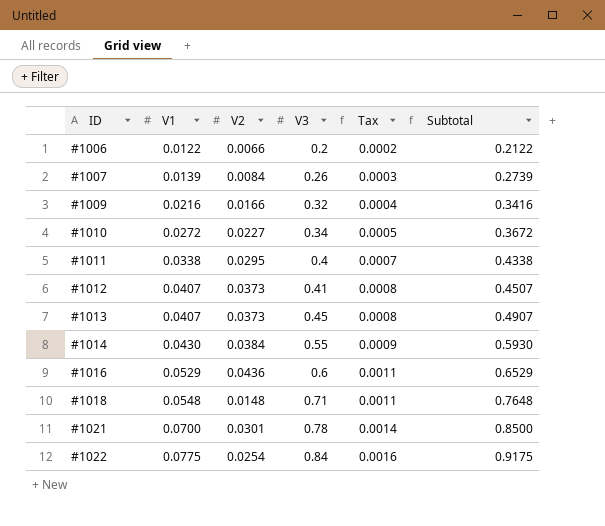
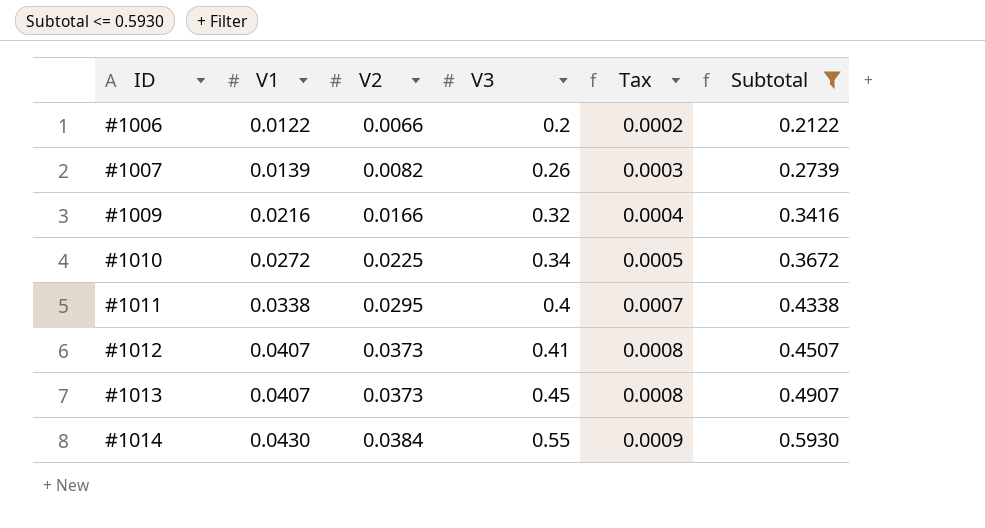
filter: none -> Subtotal <= 0.5930
#1007 | V2: 0.0084 -> 0.0082
#1010 | V2: 0.0227 -> 0.0225

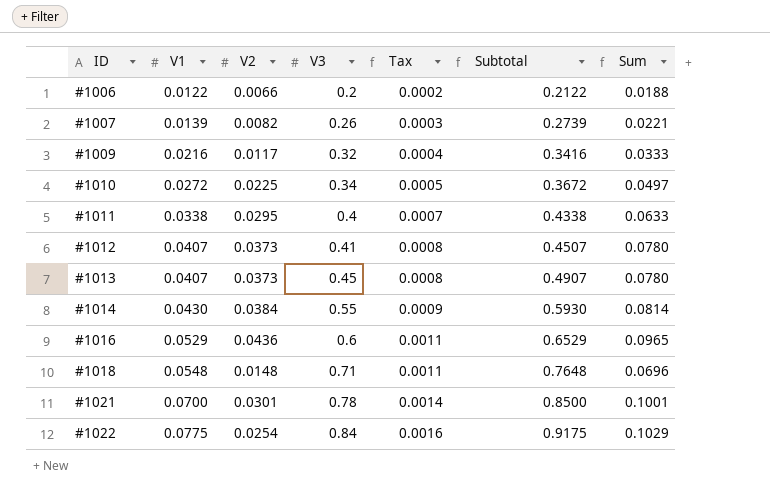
filter: Subtotal <= 0.5930 -> none
column Sum | formula: none -> [V1] + [V2]
#1009 | V2: 0.0166 -> 0.0117

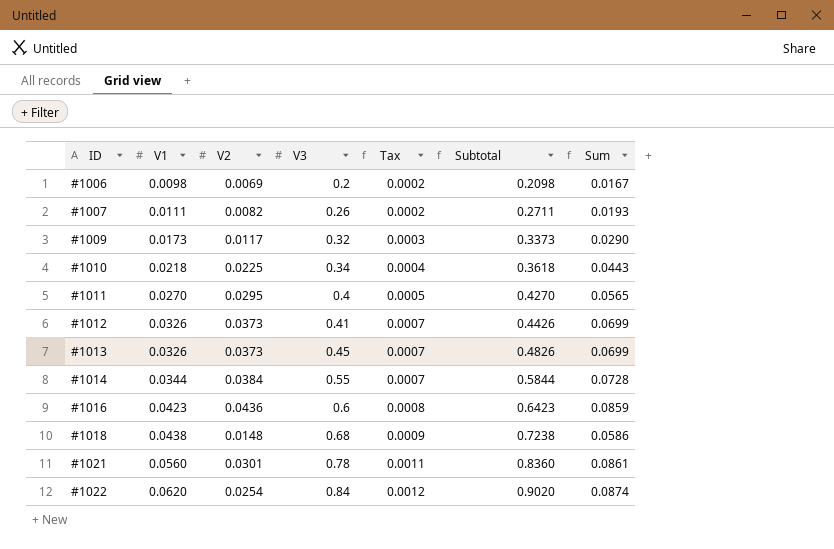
#1006 | V1: 0.0122 -> 0.0098
#1006 | V2: 0.0066 -> 0.0069
#1006 | Subtotal: 0.2122 -> 0.2098
#1006 | Sum: 0.0188 -> 0.0167
#1007 | V1: 0.0139 -> 0.0111
#1007 | Tax: 0.0003 -> 0.0002
#1007 | Subtotal: 0.2739 -> 0.2711
#1007 | Sum: 0.0221 -> 0.0193
#1009 | V1: 0.0216 -> 0.0173
#1009 | Tax: 0.0004 -> 0.0003
#1009 | Subtotal: 0.3416 -> 0.3373
#1009 | Sum: 0.0333 -> 0.0290
#1010 | V1: 0.0272 -> 0.0218
#1010 | Tax: 0.0005 -> 0.0004
#1010 | Subtotal: 0.3672 -> 0.3618
#1010 | Sum: 0.0497 -> 0.0443
#1011 | V1: 0.0338 -> 0.0270
#1011 | Tax: 0.0007 -> 0.0005
#1011 | Subtotal: 0.4338 -> 0.4270
#1011 | Sum: 0.0633 -> 0.0565
#1012 | V1: 0.0407 -> 0.0326
#1012 | Tax: 0.0008 -> 0.0007
#1012 | Subtotal: 0.4507 -> 0.4426
#1012 | Sum: 0.0780 -> 0.0699
#1013 | V1: 0.0407 -> 0.0326
#1013 | Tax: 0.0008 -> 0.0007
#1013 | Subtotal: 0.4907 -> 0.4826
#1013 | Sum: 0.0780 -> 0.0699
#1014 | V1: 0.0430 -> 0.0344
#1014 | Tax: 0.0009 -> 0.0007
#1014 | Subtotal: 0.5930 -> 0.5844
#1014 | Sum: 0.0814 -> 0.0728
#1016 | V1: 0.0529 -> 0.0423
#1016 | Tax: 0.0011 -> 0.0008
#1016 | Subtotal: 0.6529 -> 0.6423
#1016 | Sum: 0.0965 -> 0.0859
#1018 | V1: 0.0548 -> 0.0438
#1018 | V3: 0.71 -> 0.68
#1018 | Tax: 0.0011 -> 0.0009
#1018 | Subtotal: 0.7648 -> 0.7238
#1018 | Sum: 0.0696 -> 0.0586
#1021 | V1: 0.0700 -> 0.0560
#1021 | Tax: 0.0014 -> 0.0011
#1021 | Subtotal: 0.8500 -> 0.8360
#1021 | Sum: 0.1001 -> 0.0861
#1022 | V1: 0.0775 -> 0.0620
#1022 | Tax: 0.0016 -> 0.0012
#1022 | Subtotal: 0.9175 -> 0.9020
#1022 | Sum: 0.1029 -> 0.0874

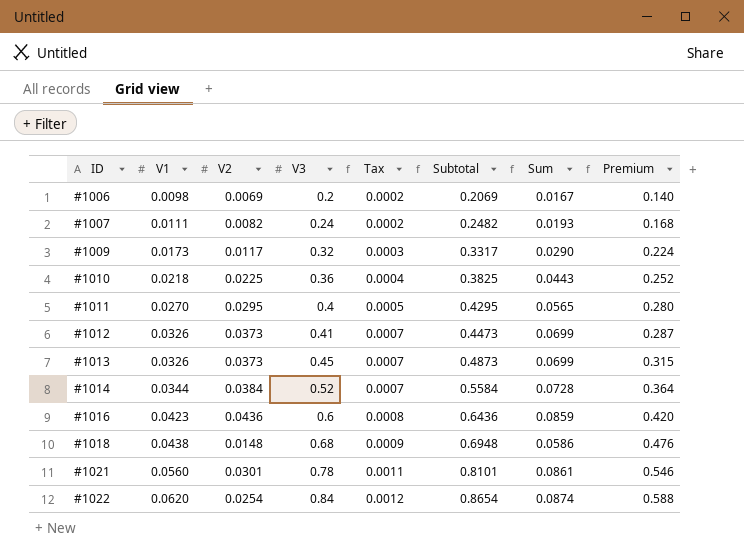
column Subtotal | formula: [V1] + [V3] -> [V2] + [V3]
column Premium | formula: none -> [V3] * 0.7
#1007 | V3: 0.26 -> 0.24
#1010 | V3: 0.34 -> 0.36
#1014 | V3: 0.55 -> 0.52

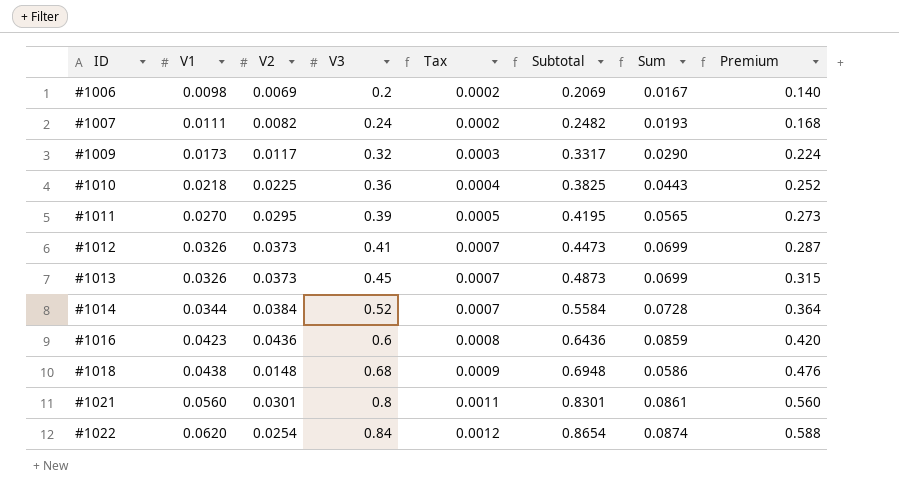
#1011 | V3: 0.4 -> 0.39
#1011 | Subtotal: 0.4295 -> 0.4195
#1011 | Premium: 0.280 -> 0.273
#1021 | V3: 0.78 -> 0.8
#1021 | Subtotal: 0.8101 -> 0.8301
#1021 | Premium: 0.546 -> 0.560

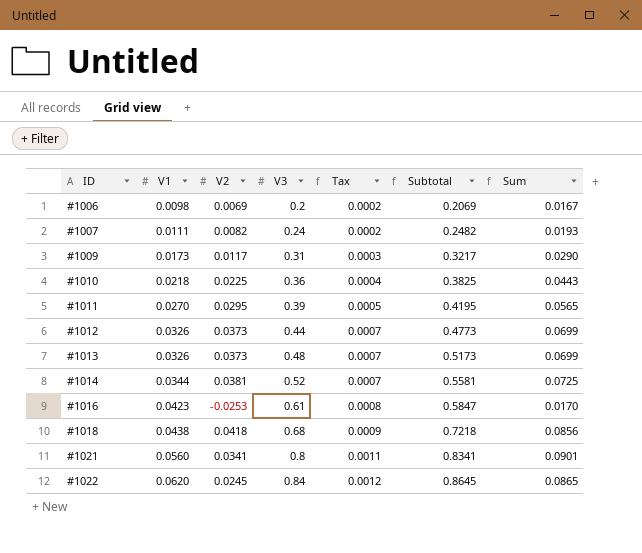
column Premium | formula: [V3] * 0.7 -> none
#1009 | V3: 0.32 -> 0.31
#1009 | Subtotal: 0.3317 -> 0.3217
#1012 | V3: 0.41 -> 0.44
#1012 | Subtotal: 0.4473 -> 0.4773
#1013 | V3: 0.45 -> 0.48
#1013 | Subtotal: 0.4873 -> 0.5173
#1014 | V2: 0.0384 -> 0.0381
#1014 | Subtotal: 0.5584 -> 0.5581
#1014 | Sum: 0.0728 -> 0.0725
#1016 | V2: 0.0436 -> -0.0253
#1016 | V3: 0.6 -> 0.61
#1016 | Subtotal: 0.6436 -> 0.5847
#1016 | Sum: 0.0859 -> 0.0170
#1018 | V2: 0.0148 -> 0.0418
#1018 | Subtotal: 0.6948 -> 0.7218
#1018 | Sum: 0.0586 -> 0.0856
#1021 | V2: 0.0301 -> 0.0341
#1021 | Subtotal: 0.8301 -> 0.8341
#1021 | Sum: 0.0861 -> 0.0901
#1022 | V2: 0.0254 -> 0.0245
#1022 | Subtotal: 0.8654 -> 0.8645
#1022 | Sum: 0.0874 -> 0.0865

